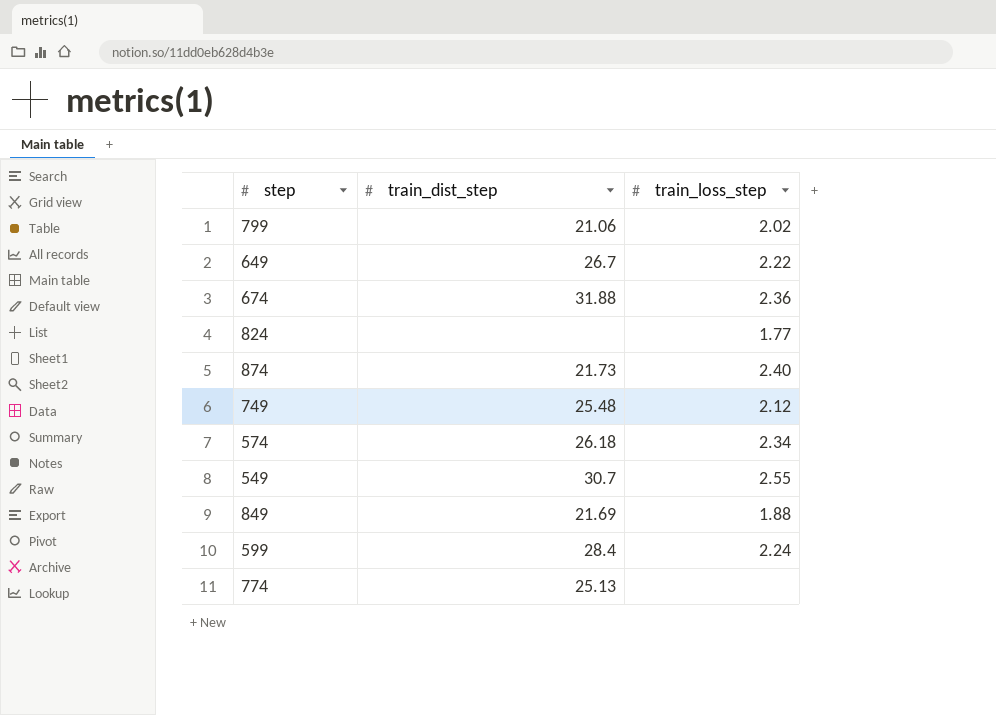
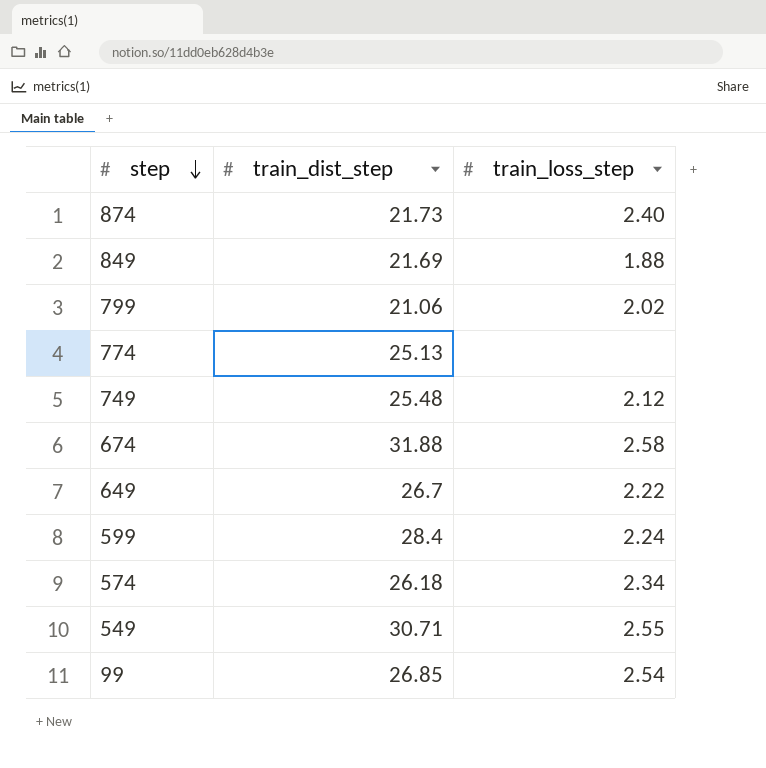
row order: none -> step descending
row 824: none | 1.77 -> none
674 | train_loss_step: 2.36 -> 2.58
549 | train_dist_step: 30.7 -> 30.71
row 99: none -> 26.85 | 2.54

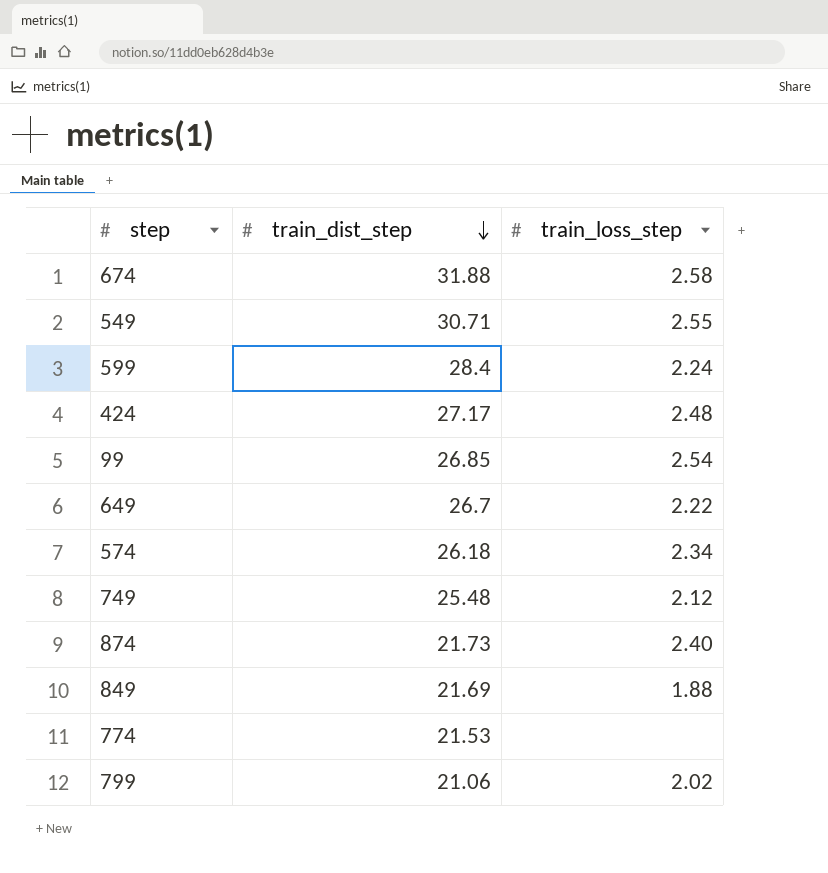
row order: step descending -> train_dist_step descending
row 424: none -> 27.17 | 2.48
774 | train_dist_step: 25.13 -> 21.53

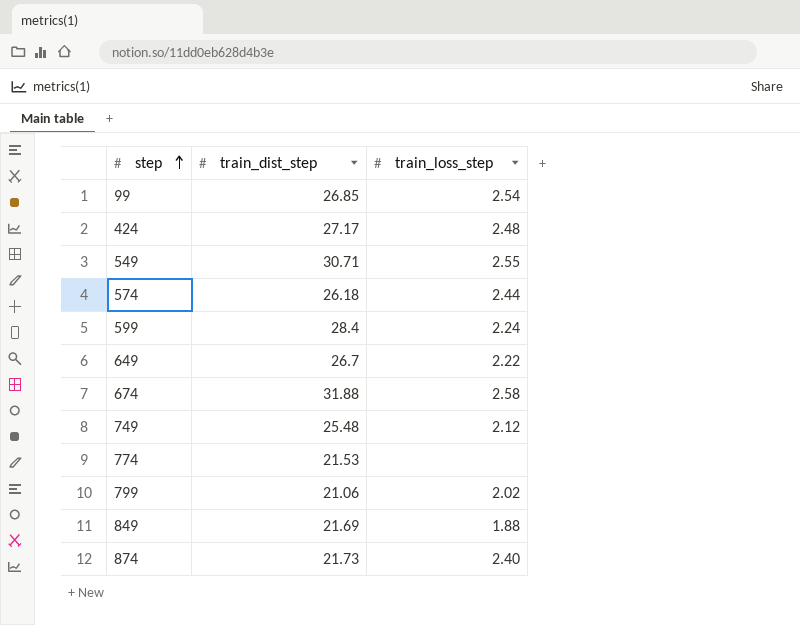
row order: train_dist_step descending -> step ascending
574 | train_loss_step: 2.34 -> 2.44

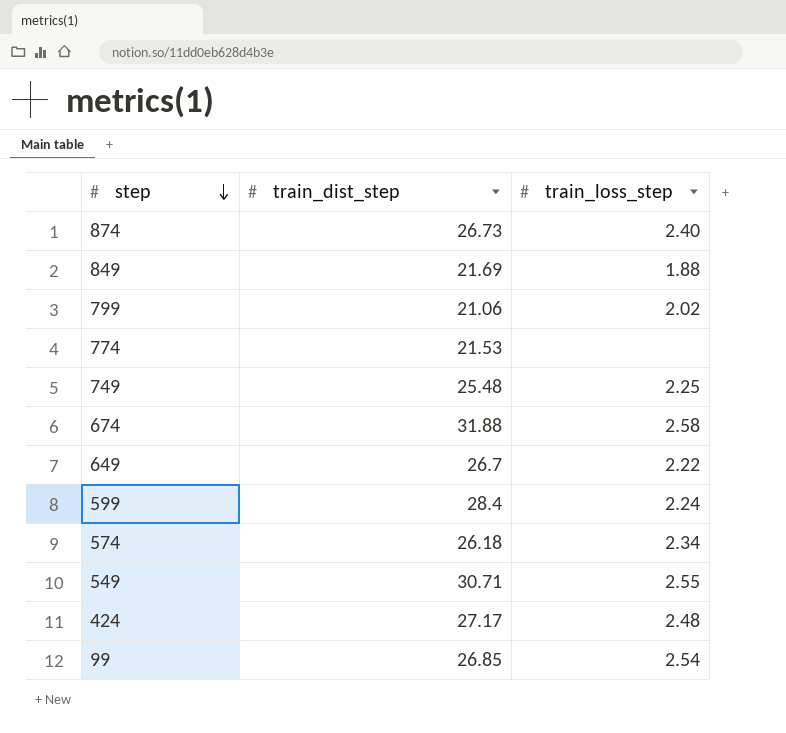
row order: step ascending -> step descending
874 | train_dist_step: 21.73 -> 26.73
749 | train_loss_step: 2.12 -> 2.25
574 | train_loss_step: 2.44 -> 2.34

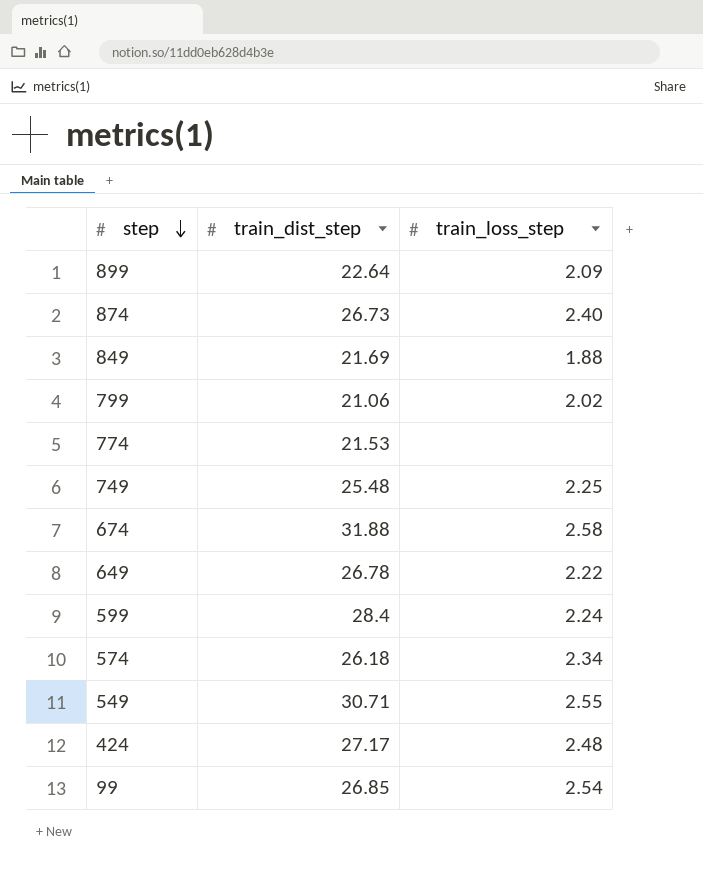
row 899: none -> 22.64 | 2.09
649 | train_dist_step: 26.7 -> 26.78

